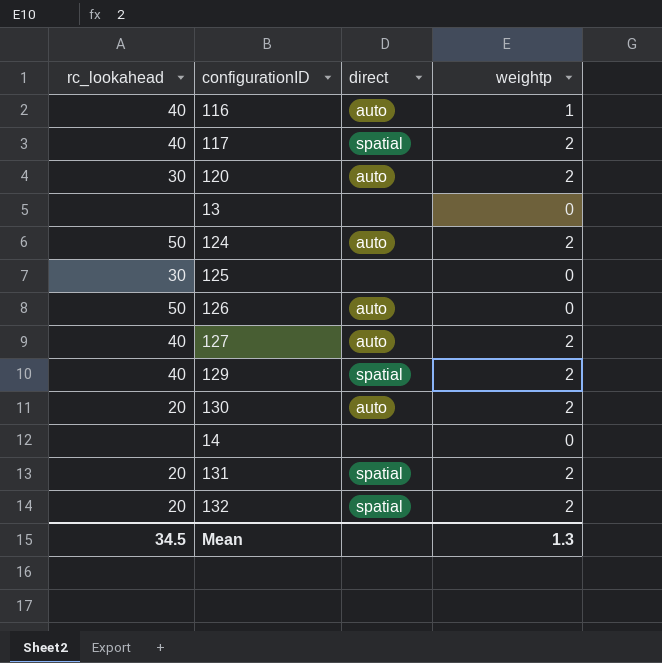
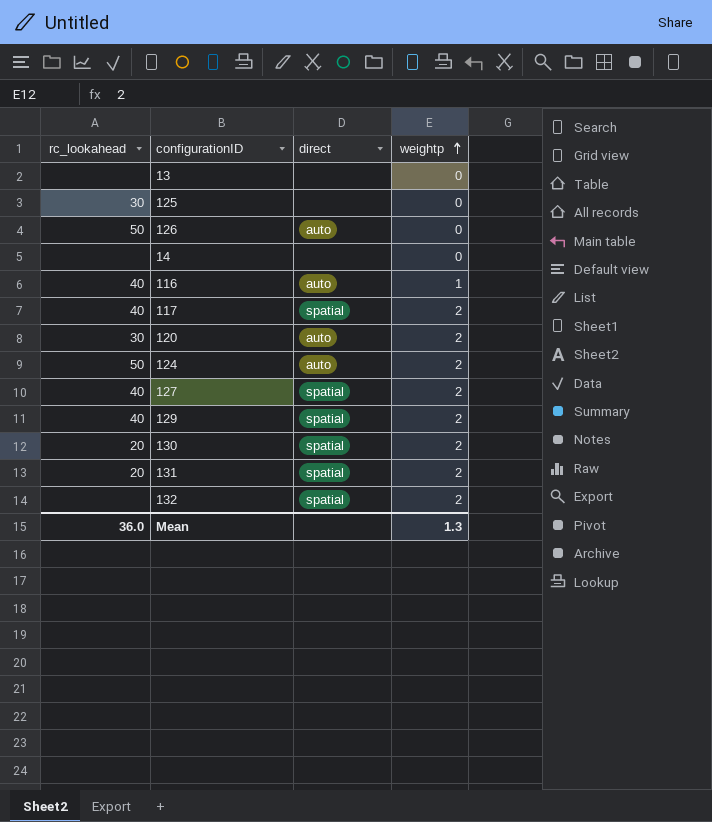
row order: none -> weightp ascending
127 | direct: auto -> spatial
130 | direct: auto -> spatial
132 | rc_lookahead: 20 -> none
Mean | rc_lookahead: 34.5 -> 36.0

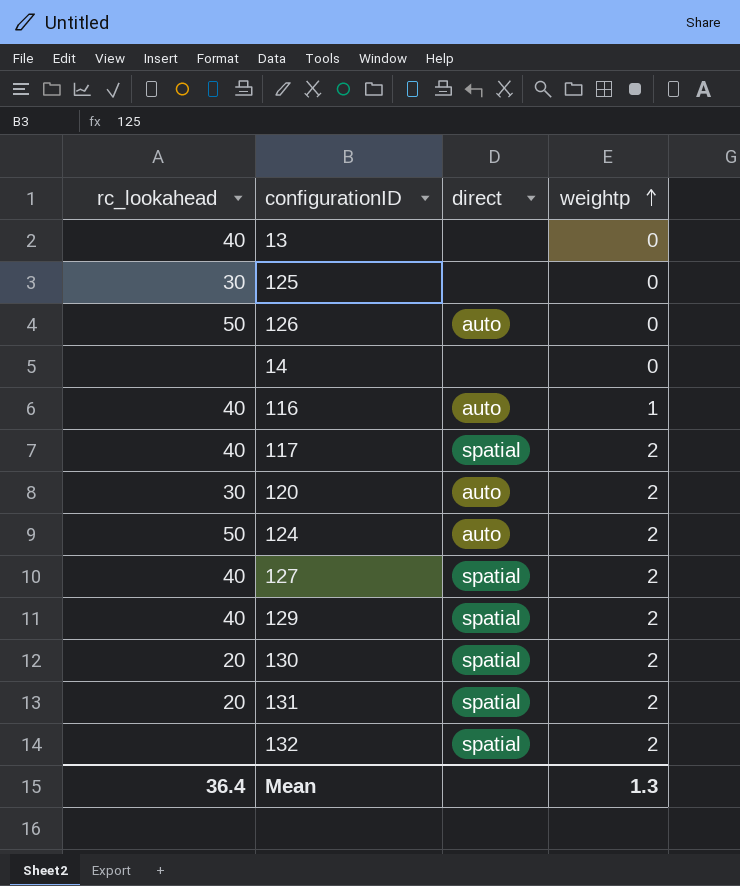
13 | rc_lookahead: none -> 40
Mean | rc_lookahead: 36.0 -> 36.4

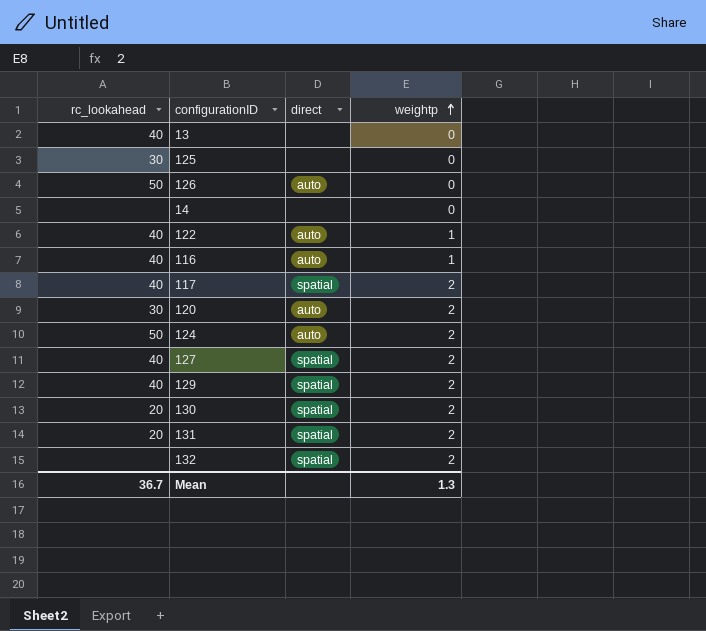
row 122: none -> 40 | auto | 1
Mean | rc_lookahead: 36.4 -> 36.7

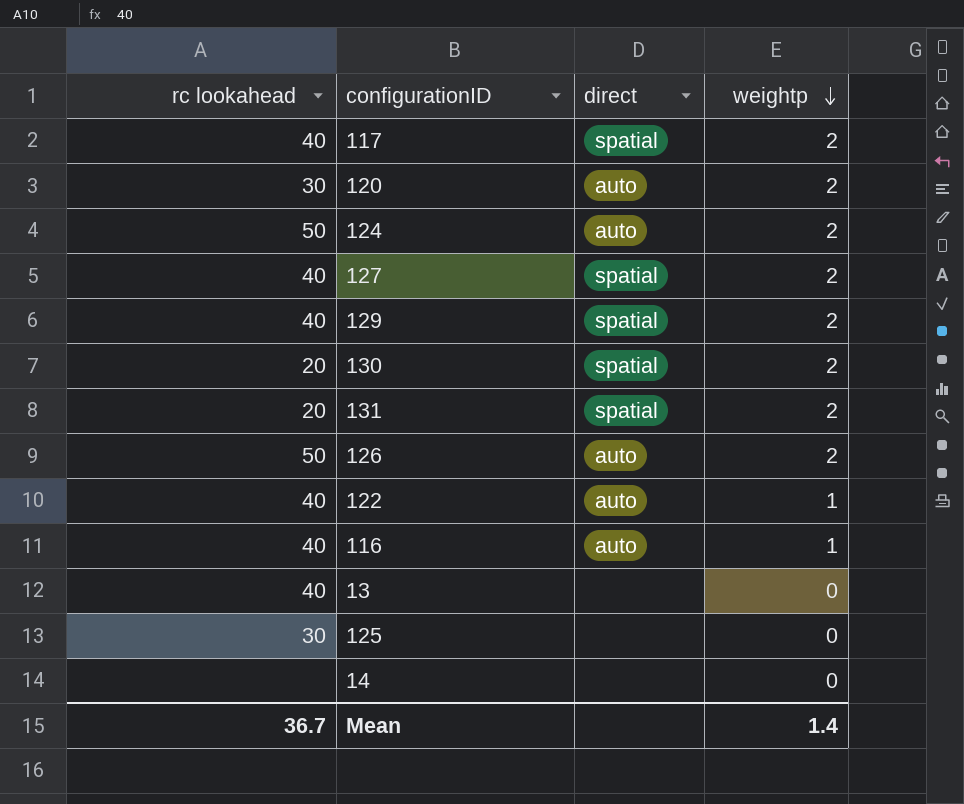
row order: weightp ascending -> weightp descending
column name: rc_lookahead -> rc lookahead
row 132: none | spatial | 2 -> none
126 | weightp: 0 -> 2
Mean | weightp: 1.3 -> 1.4

